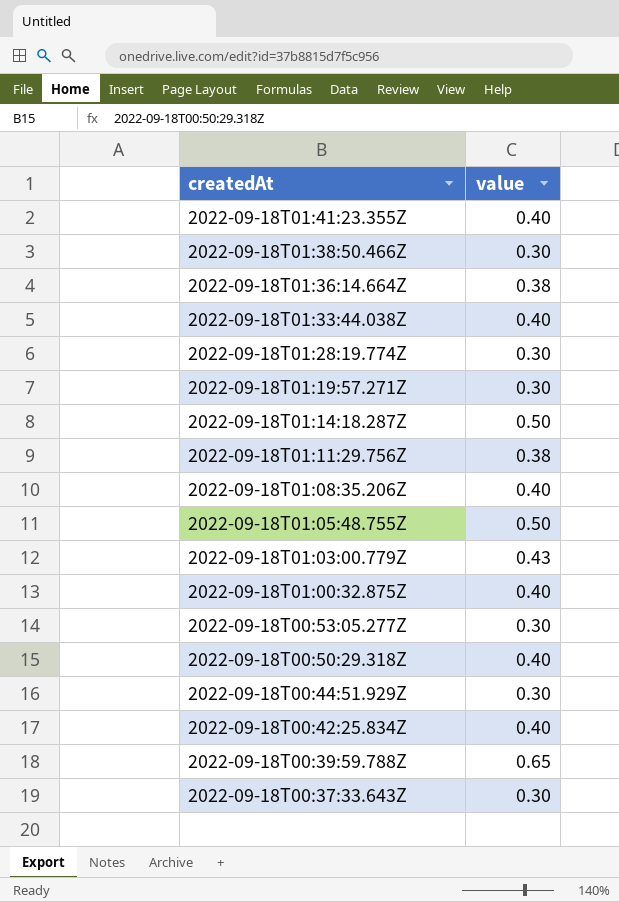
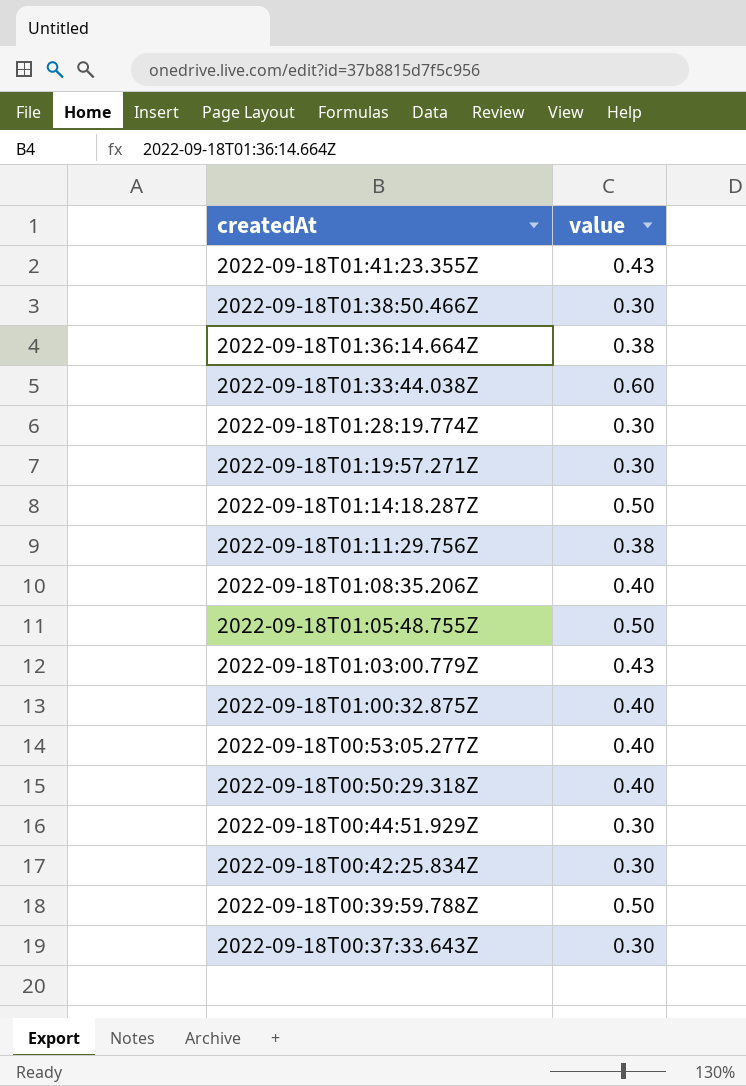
2022-09-18T01:41:23.355Z | value: 0.40 -> 0.43
2022-09-18T01:33:44.038Z | value: 0.40 -> 0.60
2022-09-18T00:53:05.277Z | value: 0.30 -> 0.40
2022-09-18T00:42:25.834Z | value: 0.40 -> 0.30
2022-09-18T00:39:59.788Z | value: 0.65 -> 0.50

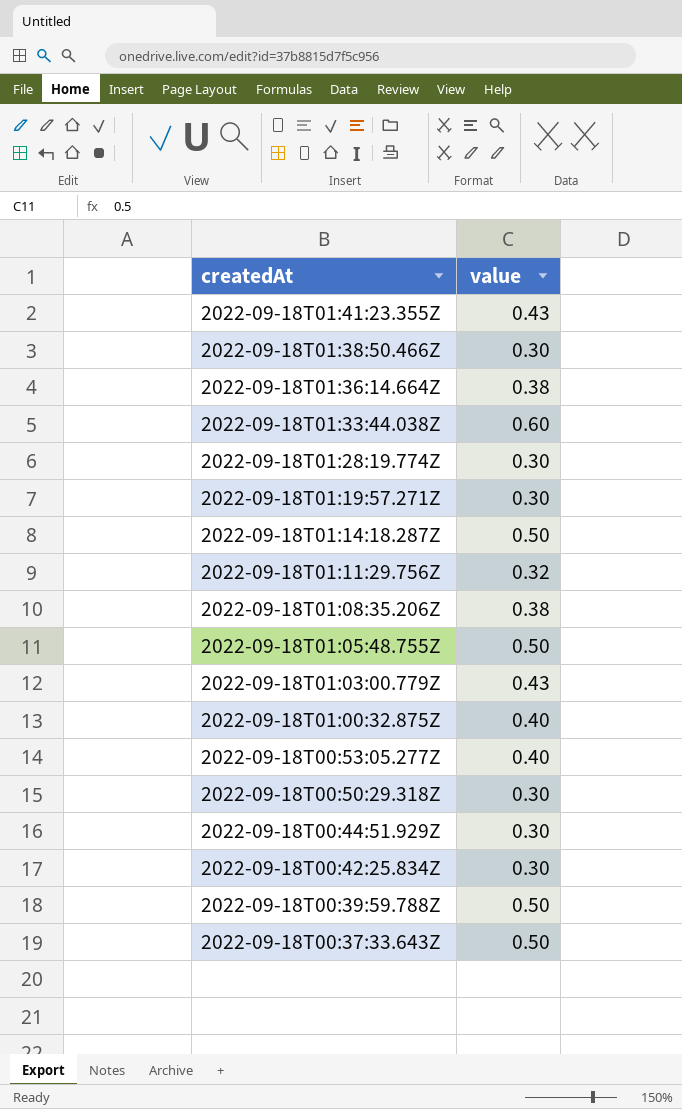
2022-09-18T01:11:29.756Z | value: 0.38 -> 0.32
2022-09-18T01:08:35.206Z | value: 0.40 -> 0.38
2022-09-18T00:50:29.318Z | value: 0.40 -> 0.30
2022-09-18T00:37:33.643Z | value: 0.30 -> 0.50

